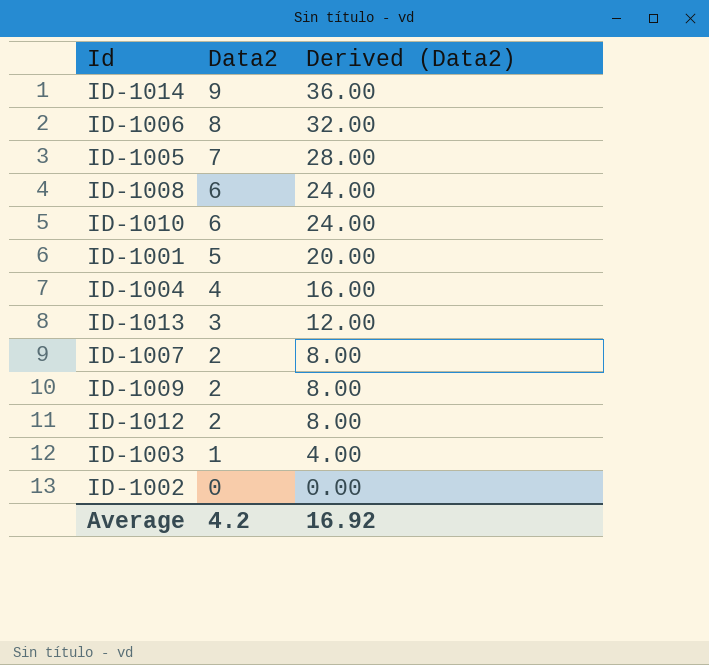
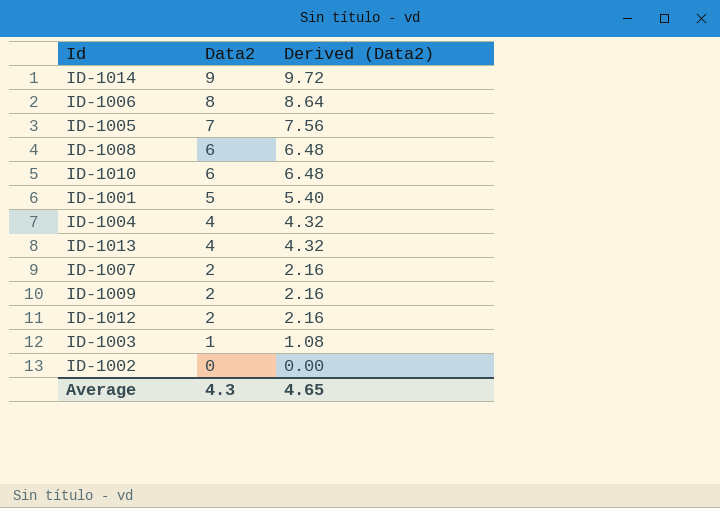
column Derived (Data2) | formula: [Data2] * 4 -> [Data2] * 1.08
ID-1013 | Data2: 3 -> 4
Average | Data2: 4.2 -> 4.3
Average | Derived (Data2): 16.92 -> 4.65

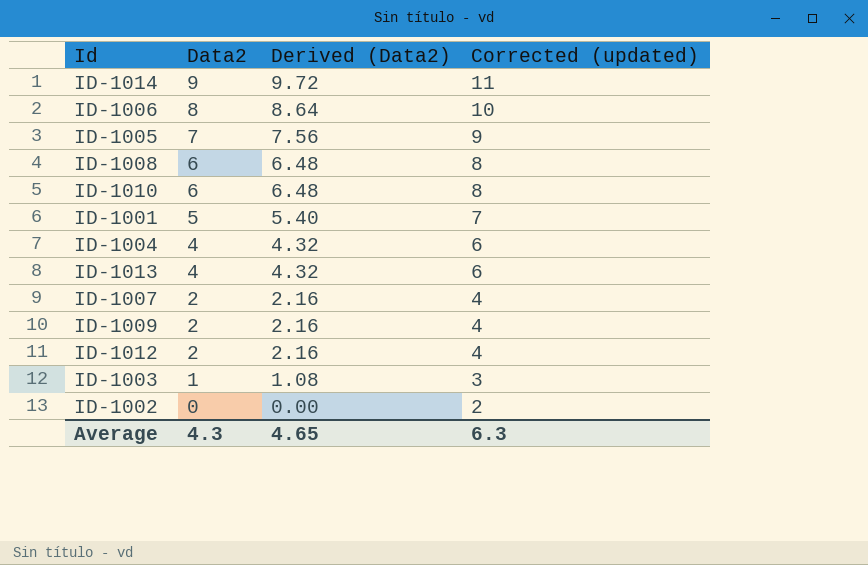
column Corrected (updated) | formula: none -> [Data2] + 2

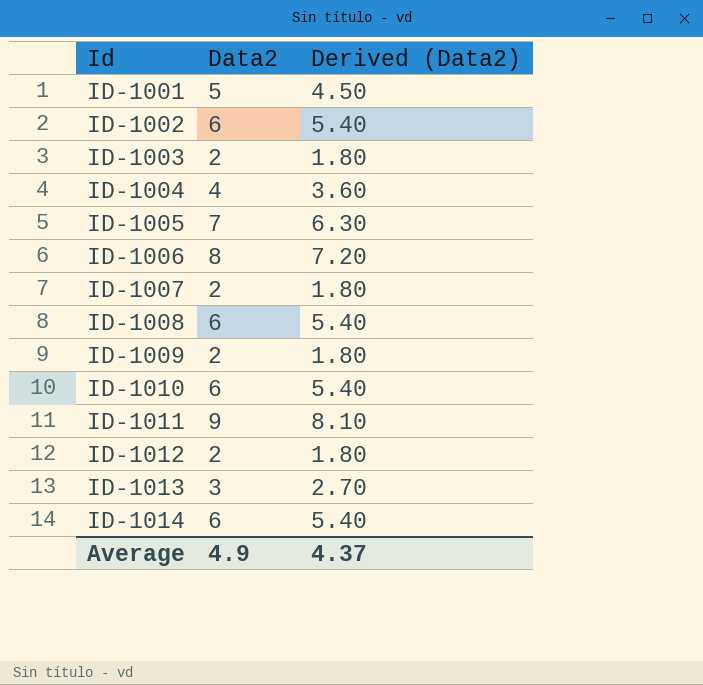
row order: Data2 descending -> Id ascending
column Corrected (updated) | formula: [Data2] + 2 -> none
column Derived (Data2) | formula: [Data2] * 1.08 -> [Data2] * 0.9
ID-1002 | Data2: 0 -> 6
ID-1003 | Data2: 1 -> 2
row ID-1011: none -> 9 | 8.10
ID-1013 | Data2: 4 -> 3
ID-1014 | Data2: 9 -> 6
Average | Data2: 4.3 -> 4.9
Average | Derived (Data2): 4.65 -> 4.37

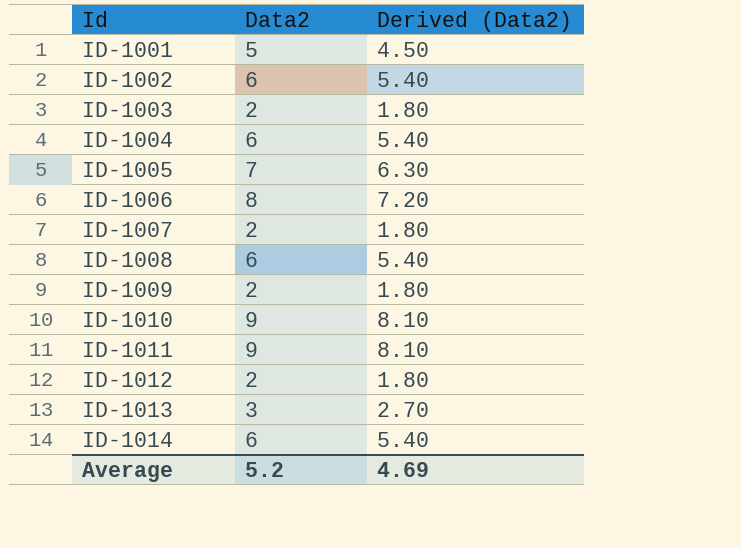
ID-1004 | Data2: 4 -> 6
ID-1004 | Derived (Data2): 3.60 -> 5.40
ID-1010 | Data2: 6 -> 9
ID-1010 | Derived (Data2): 5.40 -> 8.10
Average | Data2: 4.9 -> 5.2
Average | Derived (Data2): 4.37 -> 4.69

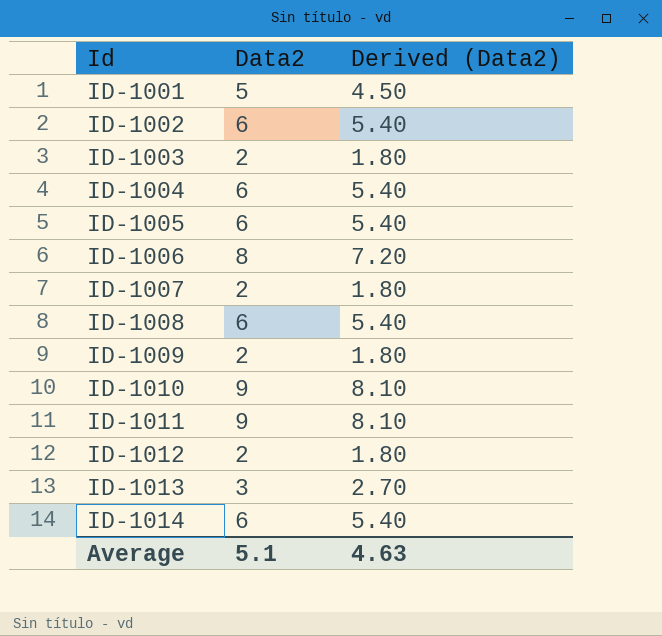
ID-1005 | Data2: 7 -> 6
ID-1005 | Derived (Data2): 6.30 -> 5.40
Average | Data2: 5.2 -> 5.1
Average | Derived (Data2): 4.69 -> 4.63

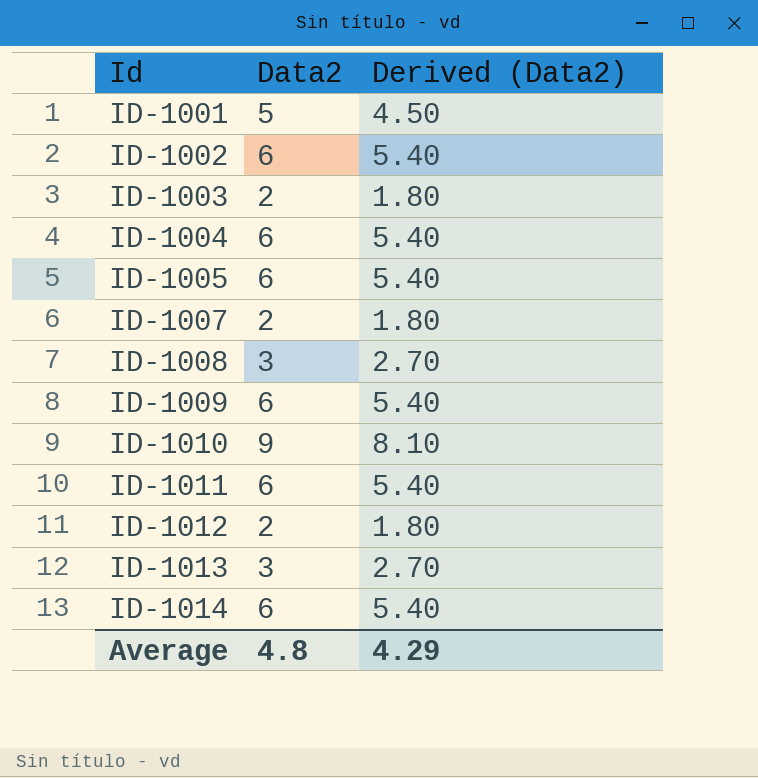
row ID-1006: 8 | 7.20 -> none
ID-1008 | Data2: 6 -> 3
ID-1008 | Derived (Data2): 5.40 -> 2.70
ID-1009 | Data2: 2 -> 6
ID-1009 | Derived (Data2): 1.80 -> 5.40
ID-1011 | Data2: 9 -> 6
ID-1011 | Derived (Data2): 8.10 -> 5.40
Average | Data2: 5.1 -> 4.8
Average | Derived (Data2): 4.63 -> 4.29

